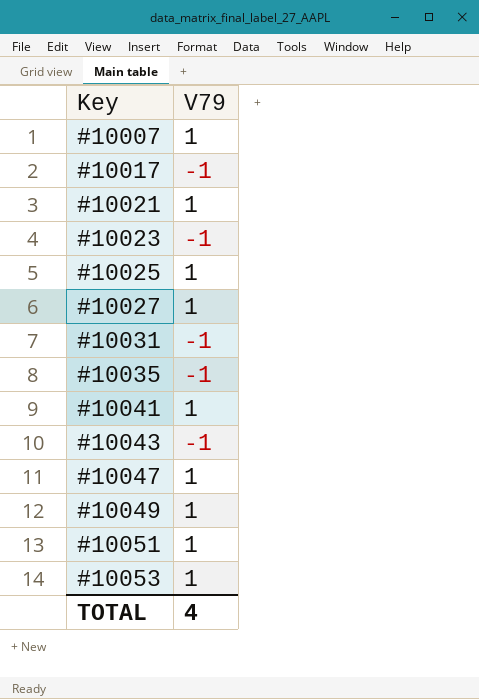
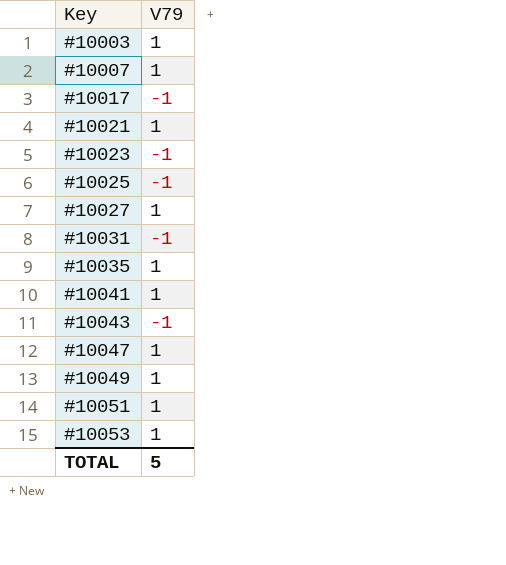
row #10003: none -> 1
#10025 | V79: 1 -> -1
#10035 | V79: -1 -> 1
TOTAL | V79: 4 -> 5

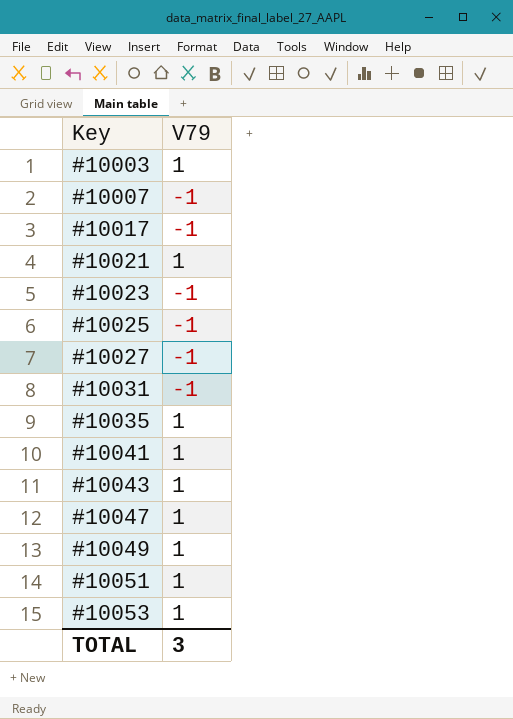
#10007 | V79: 1 -> -1
#10027 | V79: 1 -> -1
#10043 | V79: -1 -> 1
TOTAL | V79: 5 -> 3

